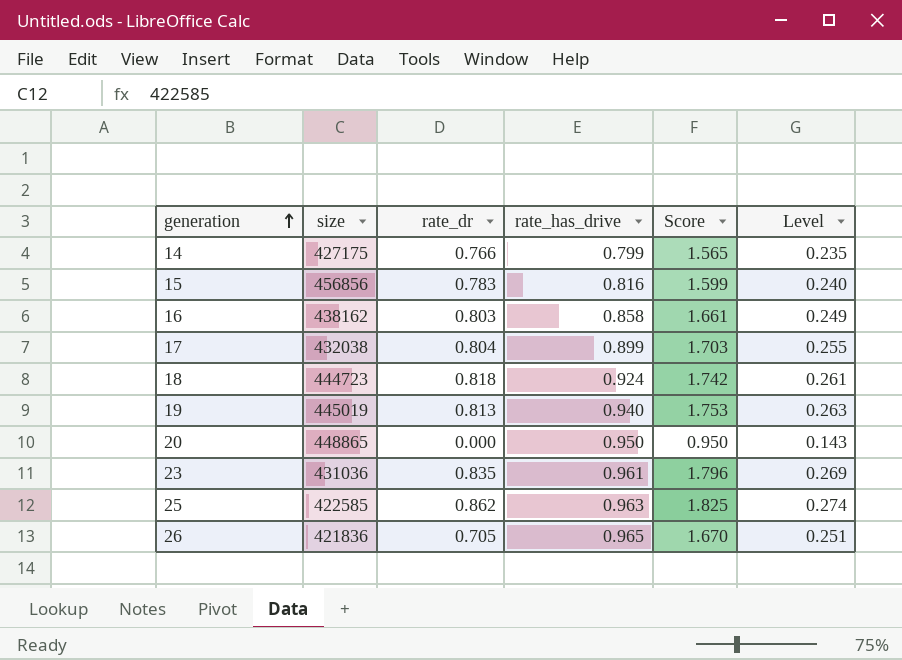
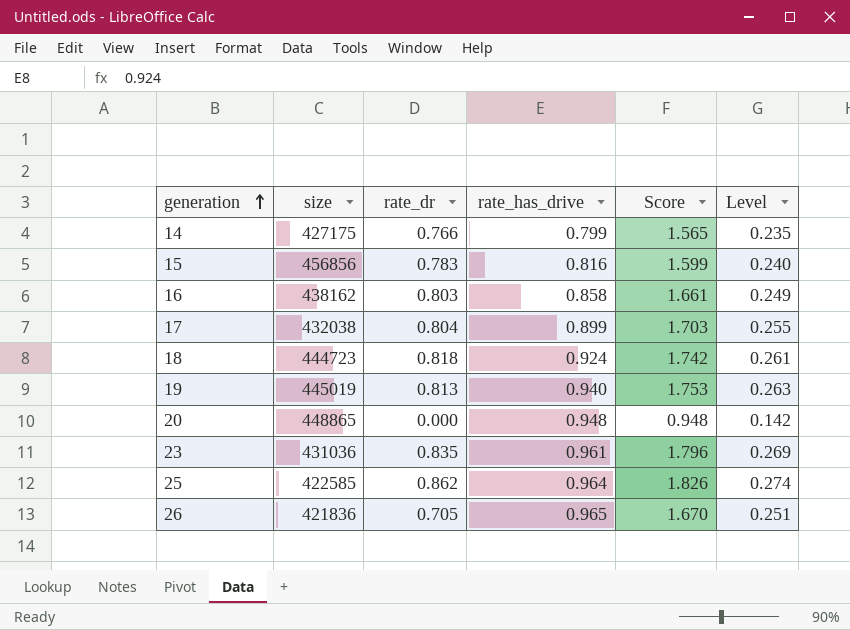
20 | rate_has_drive: 0.950 -> 0.948
20 | Score: 0.950 -> 0.948
20 | Level: 0.143 -> 0.142
25 | rate_has_drive: 0.963 -> 0.964
25 | Score: 1.825 -> 1.826

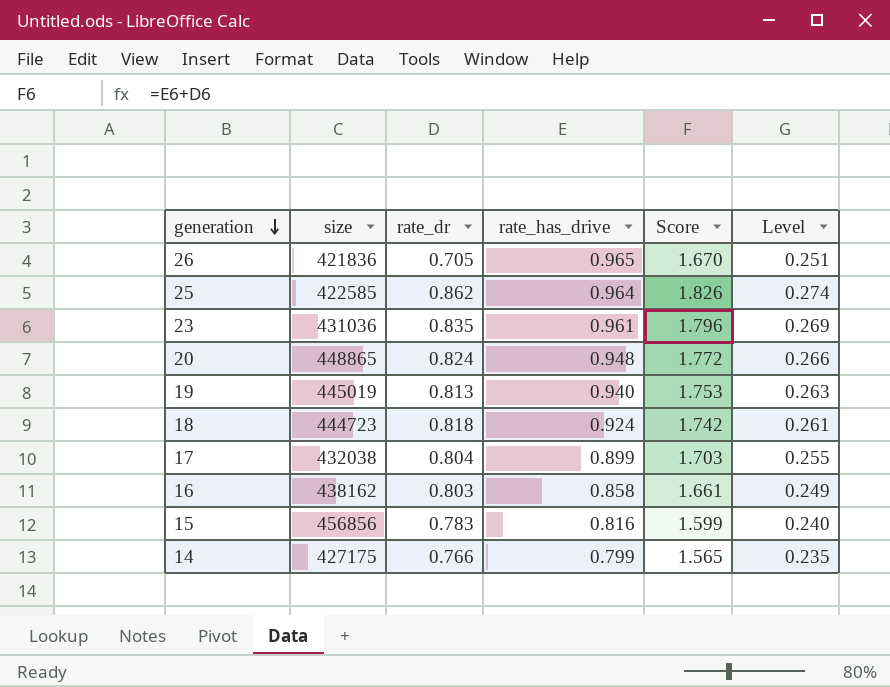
row order: generation ascending -> generation descending
20 | rate_dr: 0.000 -> 0.824
20 | Score: 0.948 -> 1.772
20 | Level: 0.142 -> 0.266

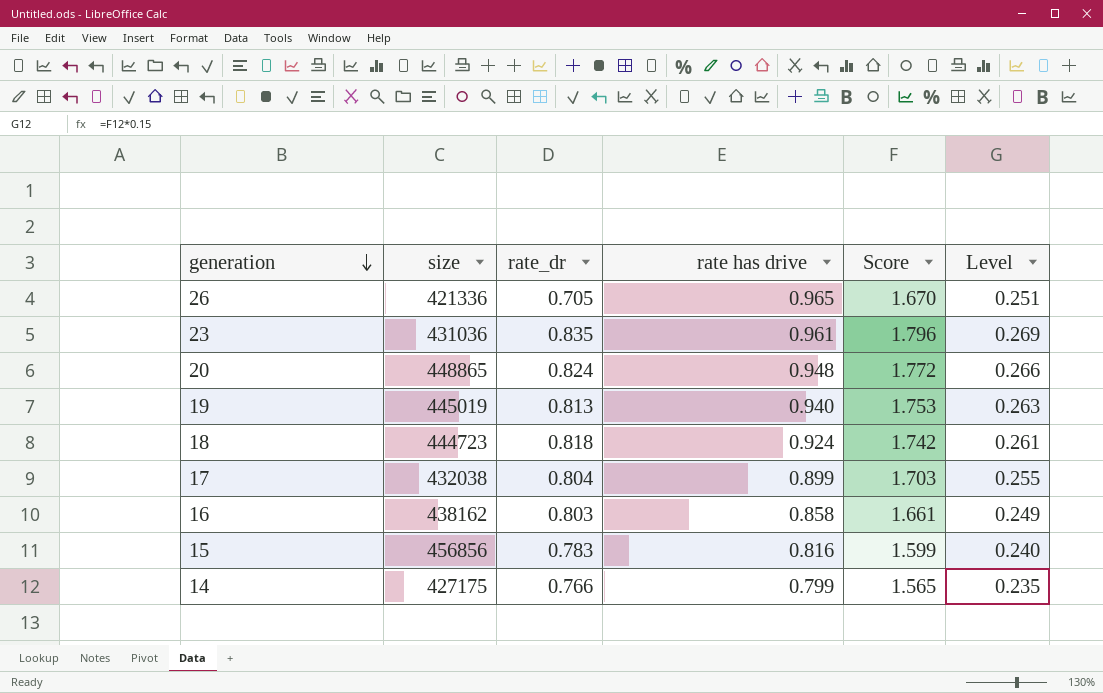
column name: rate_has_drive -> rate has drive
row 25: 422585 | 0.862 | 0.964 | 1.826 | 0.274 -> none
26 | size: 421836 -> 421336

